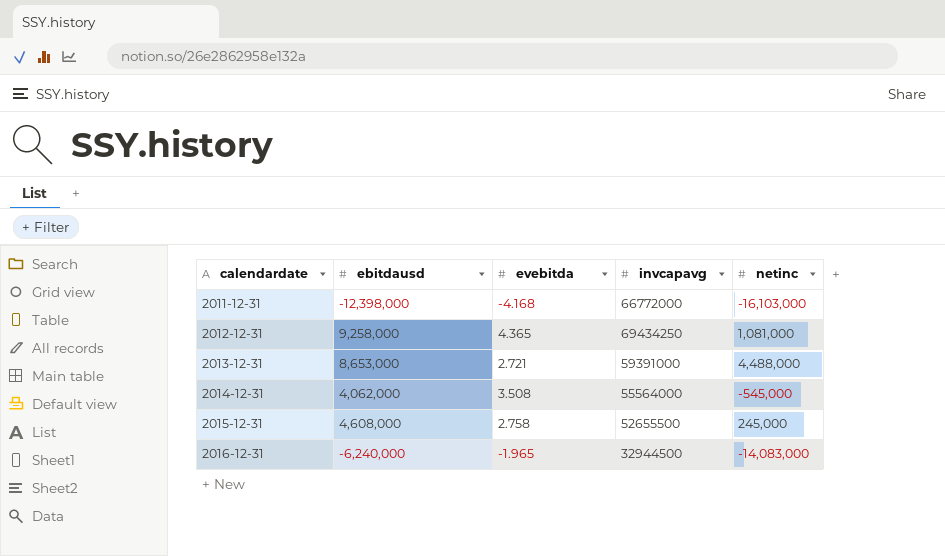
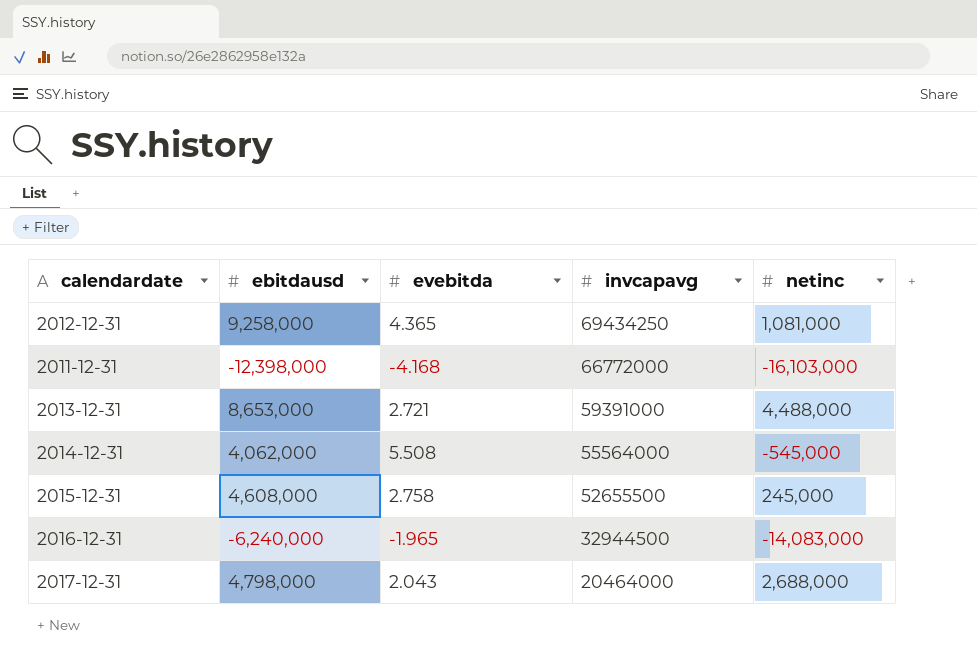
row order: calendardate ascending -> invcapavg descending
2014-12-31 | evebitda: 3.508 -> 5.508
row 2017-12-31: none -> 4,798,000 | 2.043 | 20464000 | 2,688,000

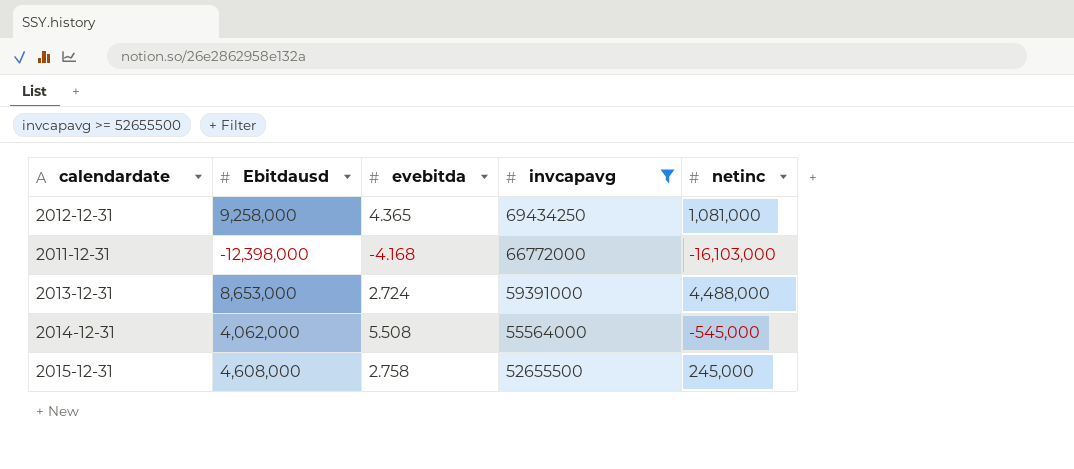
filter: none -> invcapavg >= 52655500
column name: ebitdausd -> Ebitdausd
2013-12-31 | evebitda: 2.721 -> 2.724

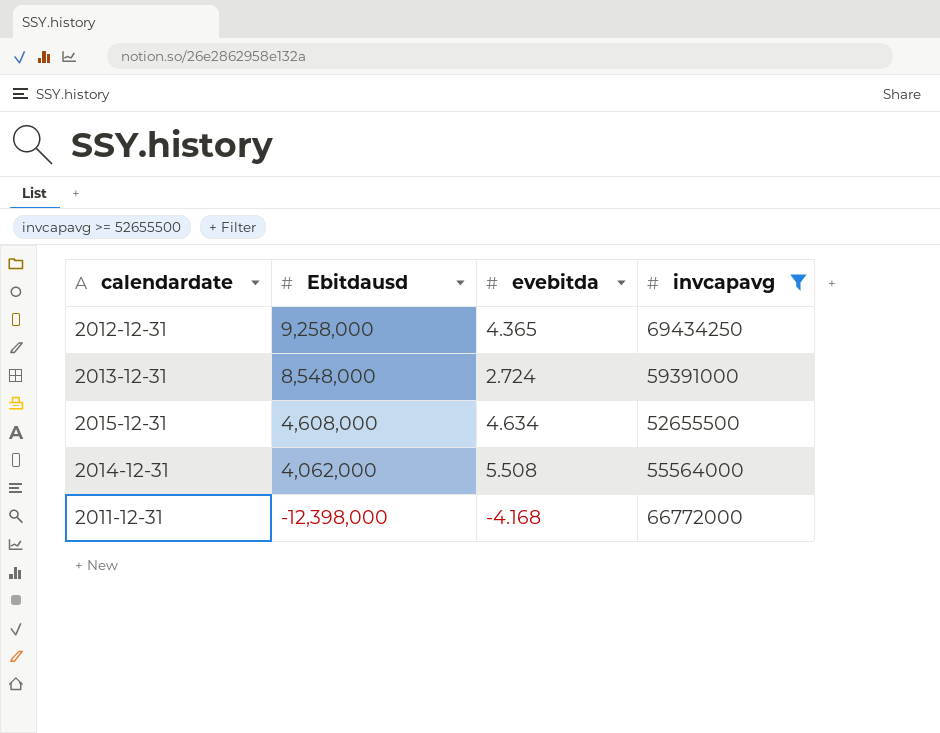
row order: invcapavg descending -> Ebitdausd descending
column netinc | position: 5 -> none
2013-12-31 | Ebitdausd: 8,653,000 -> 8,548,000
2015-12-31 | evebitda: 2.758 -> 4.634

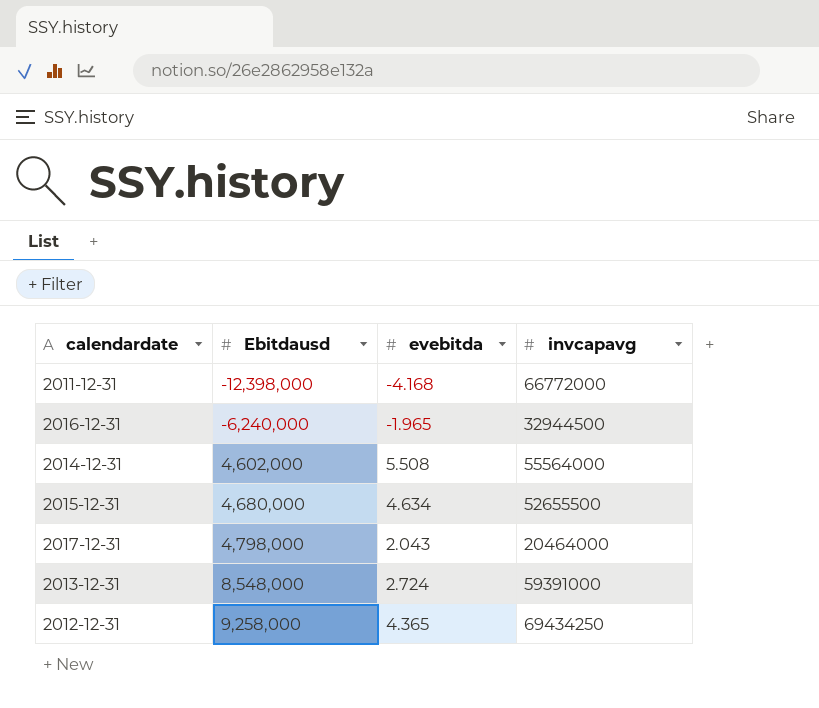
filter: invcapavg >= 52655500 -> none
row order: Ebitdausd descending -> Ebitdausd ascending
2014-12-31 | Ebitdausd: 4,062,000 -> 4,602,000
2015-12-31 | Ebitdausd: 4,608,000 -> 4,680,000

